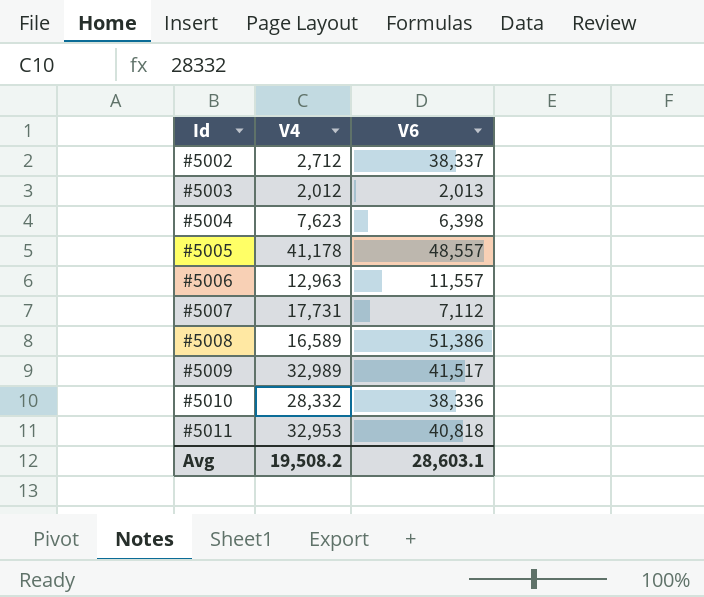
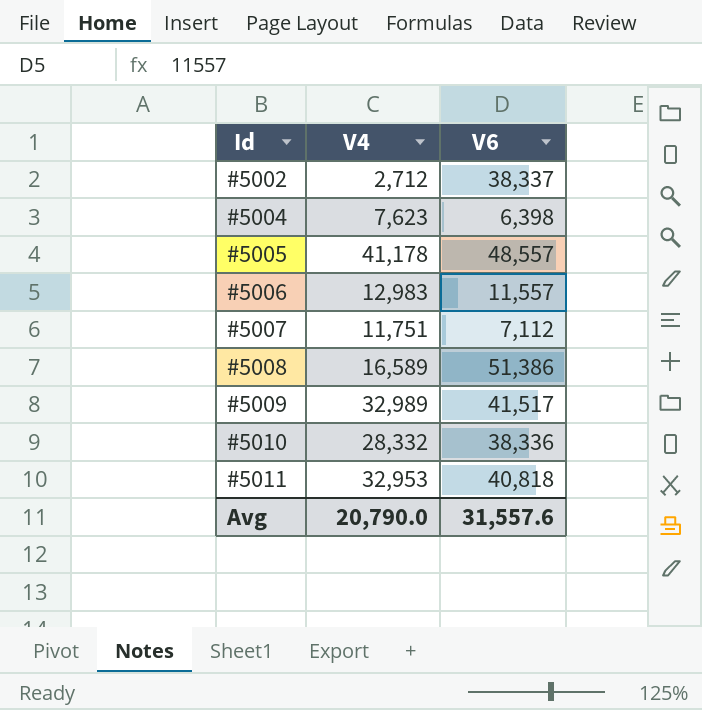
row #5003: 2,012 | 2,013 -> none
#5006 | V4: 12,963 -> 12,983
#5007 | V4: 17,731 -> 11,751
Avg | V4: 19,508.2 -> 20,790.0
Avg | V6: 28,603.1 -> 31,557.6

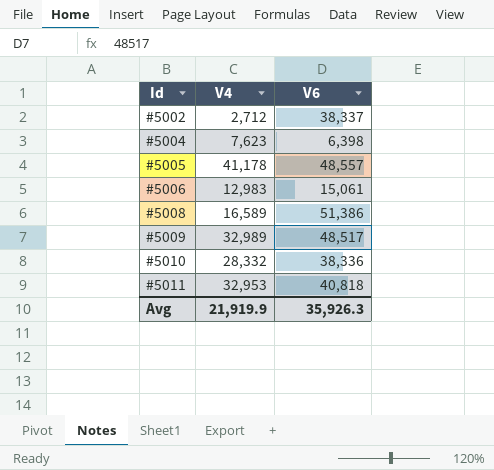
row #5007: 11,751 | 7,112 -> none
#5006 | V6: 11,557 -> 15,061
#5009 | V6: 41,517 -> 48,517
Avg | V4: 20,790.0 -> 21,919.9
Avg | V6: 31,557.6 -> 35,926.3

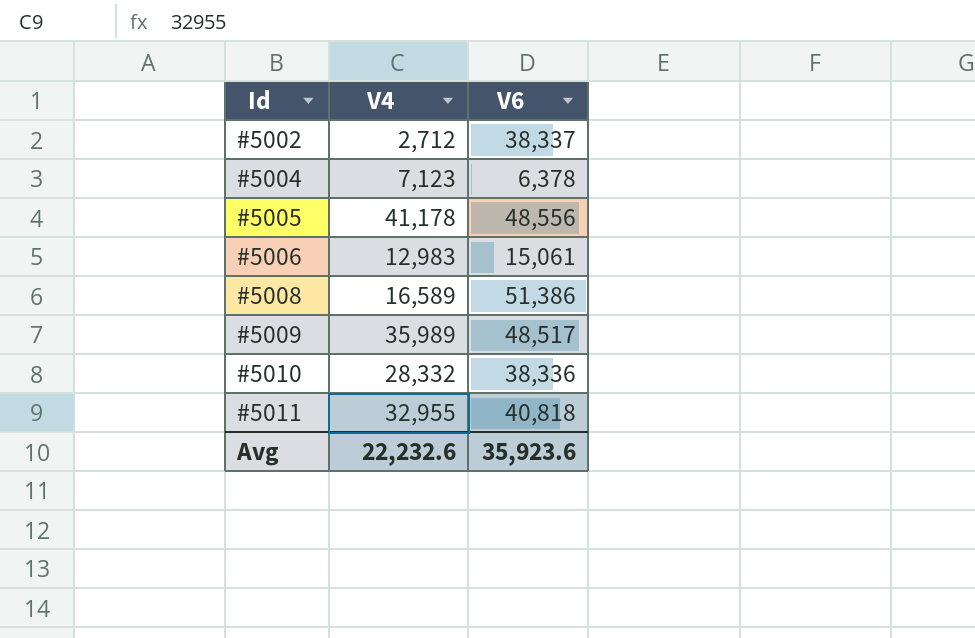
#5004 | V4: 7,623 -> 7,123
#5004 | V6: 6,398 -> 6,378
#5005 | V6: 48,557 -> 48,556
#5009 | V4: 32,989 -> 35,989
#5011 | V4: 32,953 -> 32,955
Avg | V4: 21,919.9 -> 22,232.6
Avg | V6: 35,926.3 -> 35,923.6

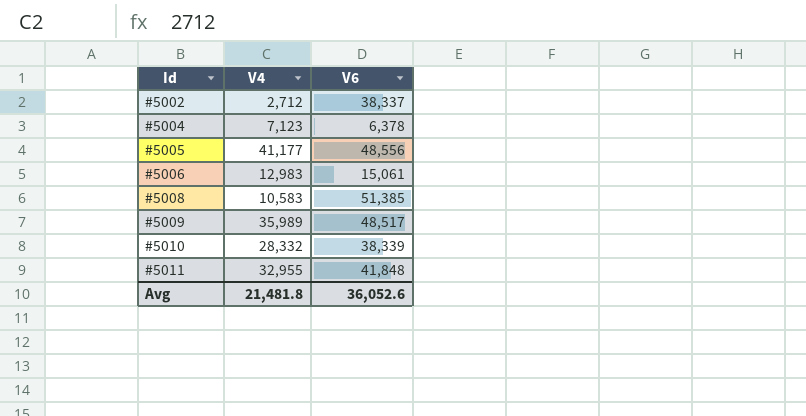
#5005 | V4: 41,178 -> 41,177
#5008 | V4: 16,589 -> 10,583
#5008 | V6: 51,386 -> 51,385
#5010 | V6: 38,336 -> 38,339
#5011 | V6: 40,818 -> 41,848
Avg | V4: 22,232.6 -> 21,481.8
Avg | V6: 35,923.6 -> 36,052.6

